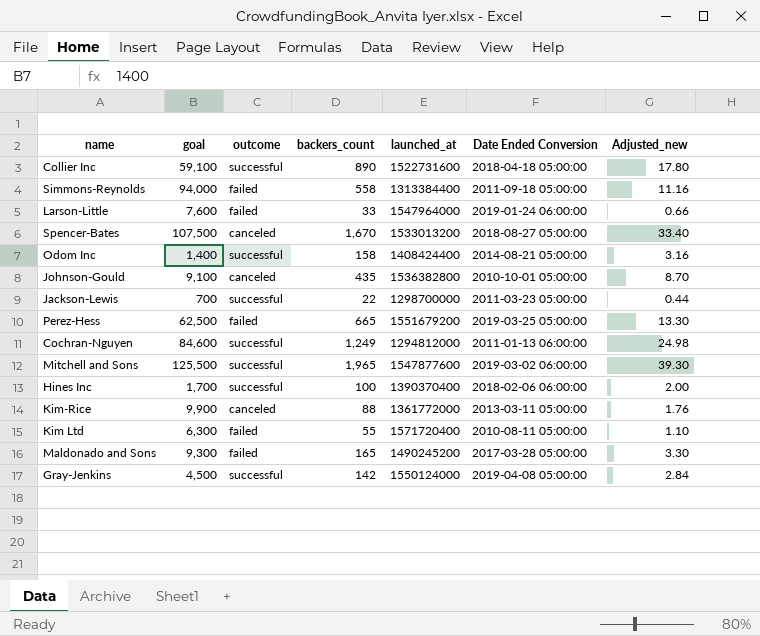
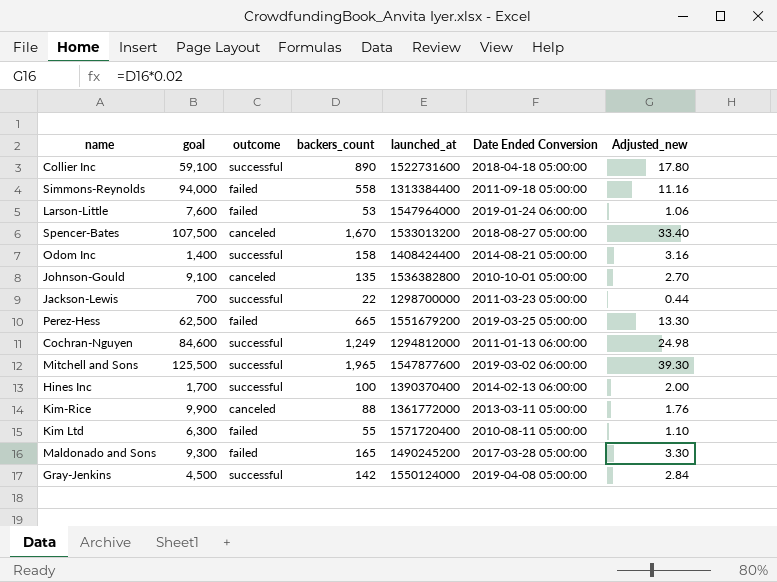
Larson-Little | backers_count: 33 -> 53
Larson-Little | Adjusted_new: 0.66 -> 1.06
Johnson-Gould | backers_count: 435 -> 135
Johnson-Gould | Adjusted_new: 8.70 -> 2.70
Hines Inc | Date Ended Conversion: 2018-02-06 06:00:00 -> 2014-02-13 06:00:00

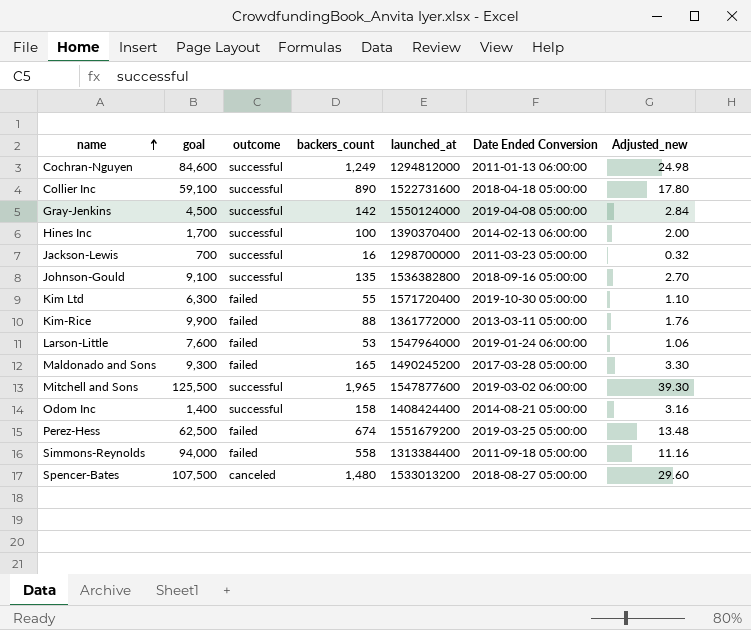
row order: none -> name ascending
Jackson-Lewis | backers_count: 22 -> 16
Jackson-Lewis | Adjusted_new: 0.44 -> 0.32
Johnson-Gould | outcome: canceled -> successful
Johnson-Gould | Date Ended Conversion: 2010-10-01 05:00:00 -> 2018-09-16 05:00:00
Kim Ltd | Date Ended Conversion: 2010-08-11 05:00:00 -> 2019-10-30 05:00:00
Kim-Rice | outcome: canceled -> failed
Perez-Hess | backers_count: 665 -> 674
Perez-Hess | Adjusted_new: 13.30 -> 13.48
Spencer-Bates | backers_count: 1,670 -> 1,480
Spencer-Bates | Adjusted_new: 33.40 -> 29.60

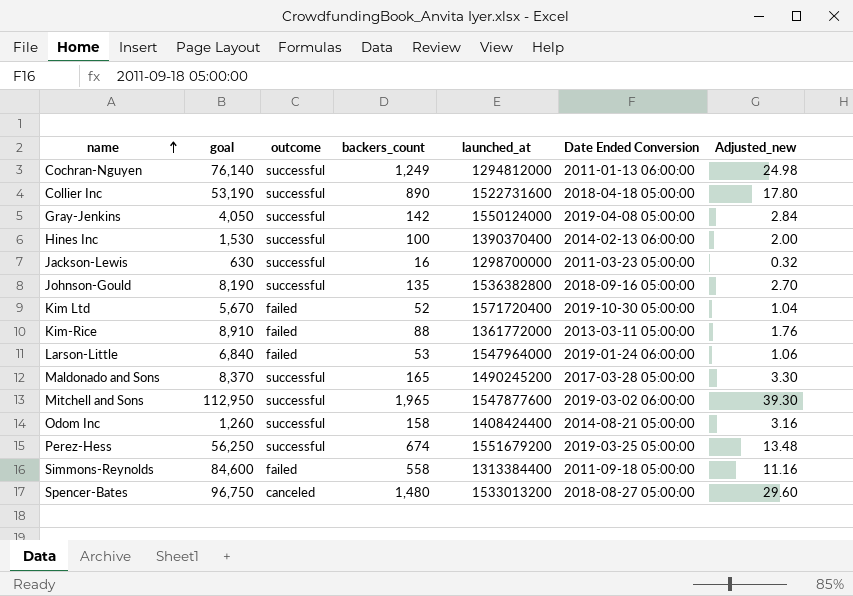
Cochran-Nguyen | goal: 84,600 -> 76,140
Collier Inc | goal: 59,100 -> 53,190
Gray-Jenkins | goal: 4,500 -> 4,050
Hines Inc | goal: 1,700 -> 1,530
Jackson-Lewis | goal: 700 -> 630
Johnson-Gould | goal: 9,100 -> 8,190
Kim Ltd | goal: 6,300 -> 5,670
Kim Ltd | backers_count: 55 -> 52
Kim Ltd | Adjusted_new: 1.10 -> 1.04
Kim-Rice | goal: 9,900 -> 8,910
Larson-Little | goal: 7,600 -> 6,840
Maldonado and Sons | goal: 9,300 -> 8,370
Maldonado and Sons | outcome: failed -> successful
Mitchell and Sons | goal: 125,500 -> 112,950
Odom Inc | goal: 1,400 -> 1,260
Perez-Hess | goal: 62,500 -> 56,250
Perez-Hess | outcome: failed -> successful
Simmons-Reynolds | goal: 94,000 -> 84,600
Spencer-Bates | goal: 107,500 -> 96,750

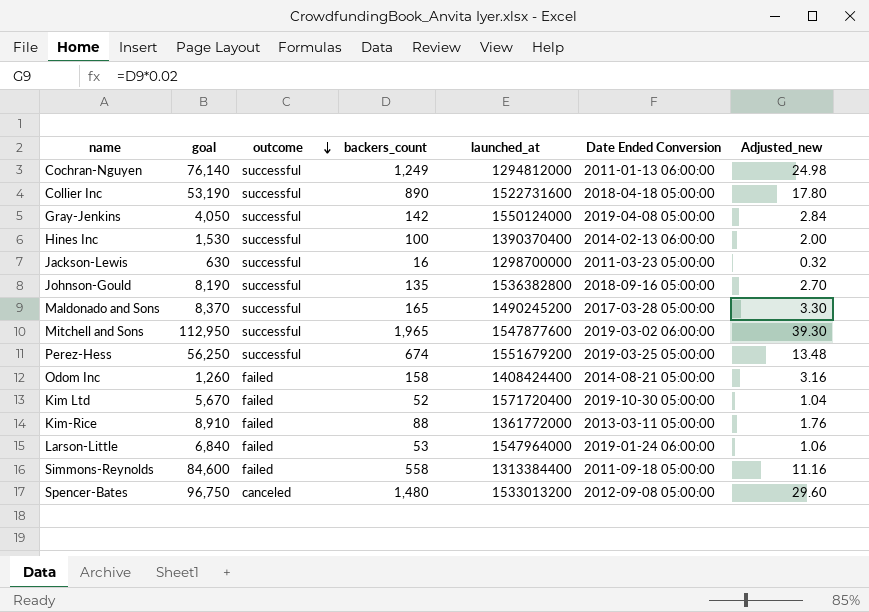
row order: name ascending -> outcome descending
Odom Inc | outcome: successful -> failed
Spencer-Bates | Date Ended Conversion: 2018-08-27 05:00:00 -> 2012-09-08 05:00:00

